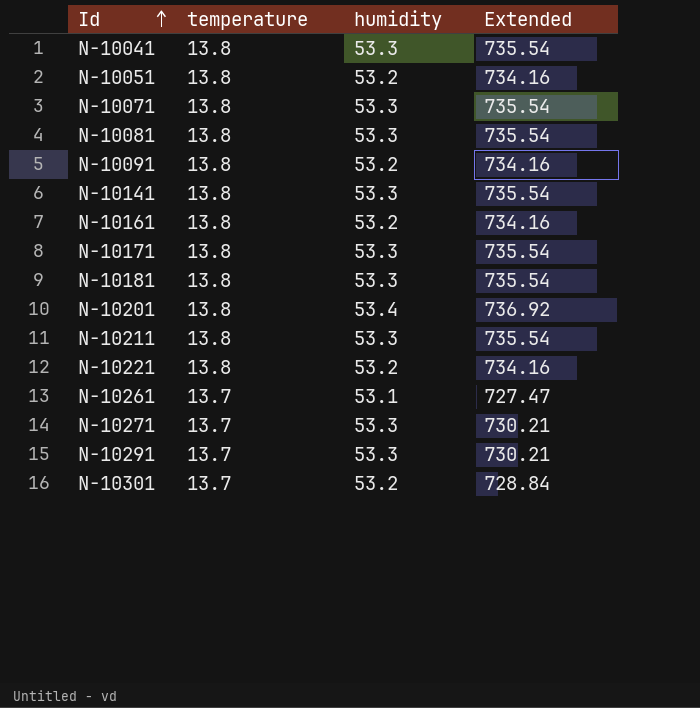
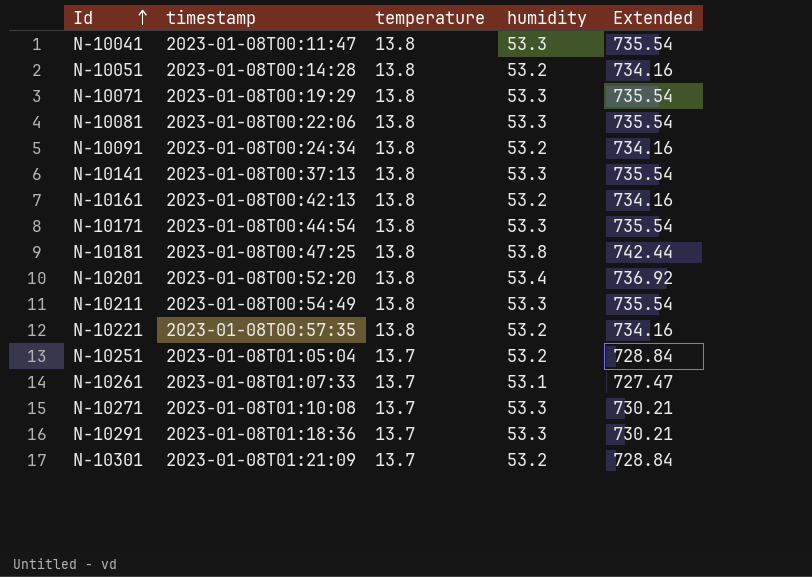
column timestamp | position: none -> 2
N-10181 | humidity: 53.3 -> 53.8
N-10181 | Extended: 735.54 -> 742.44
row N-10251: none -> 2023-01-08T01:05:04 | 13.7 | 53.2 | 728.84

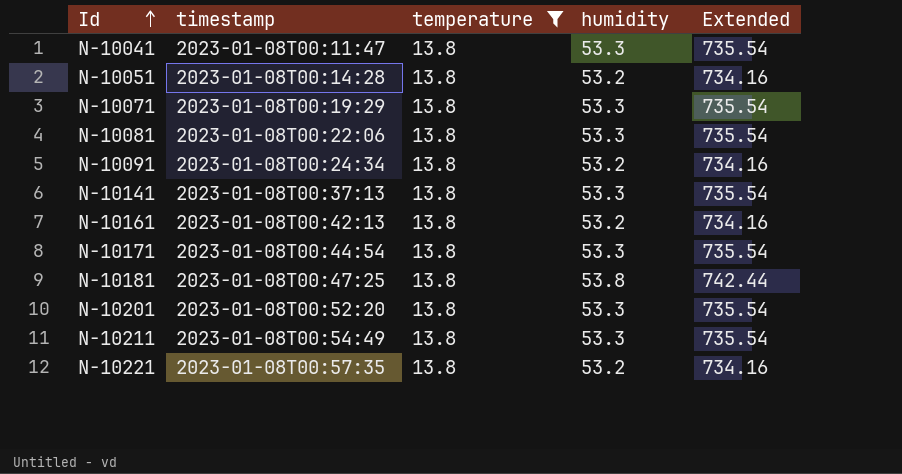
filter: none -> temperature = 13.8
N-10201 | humidity: 53.4 -> 53.3
N-10201 | Extended: 736.92 -> 735.54

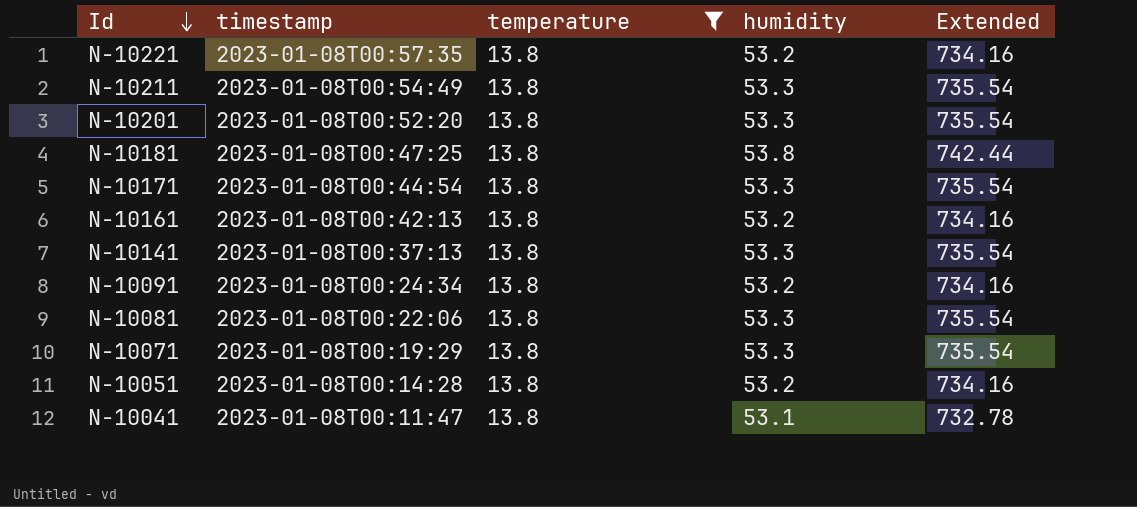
row order: Id ascending -> Id descending
N-10041 | humidity: 53.3 -> 53.1
N-10041 | Extended: 735.54 -> 732.78

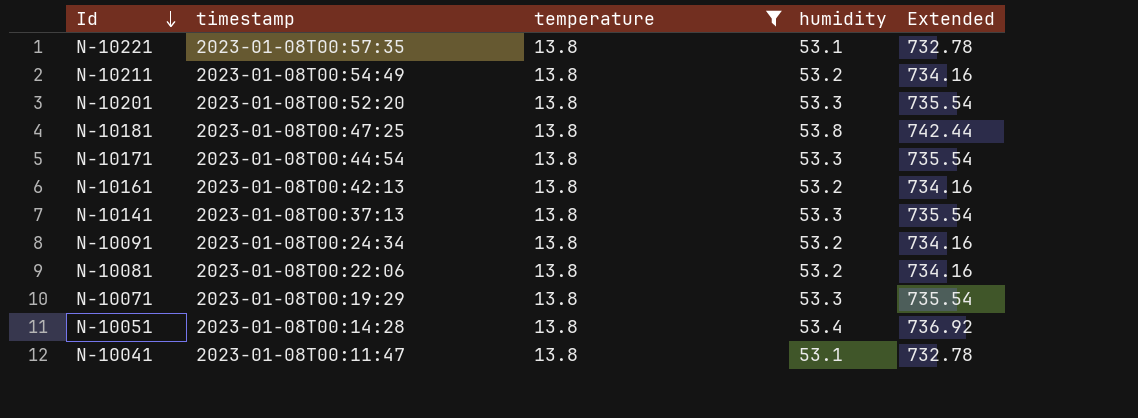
N-10221 | humidity: 53.2 -> 53.1
N-10221 | Extended: 734.16 -> 732.78
N-10211 | humidity: 53.3 -> 53.2
N-10211 | Extended: 735.54 -> 734.16
N-10081 | humidity: 53.3 -> 53.2
N-10081 | Extended: 735.54 -> 734.16
N-10051 | humidity: 53.2 -> 53.4
N-10051 | Extended: 734.16 -> 736.92

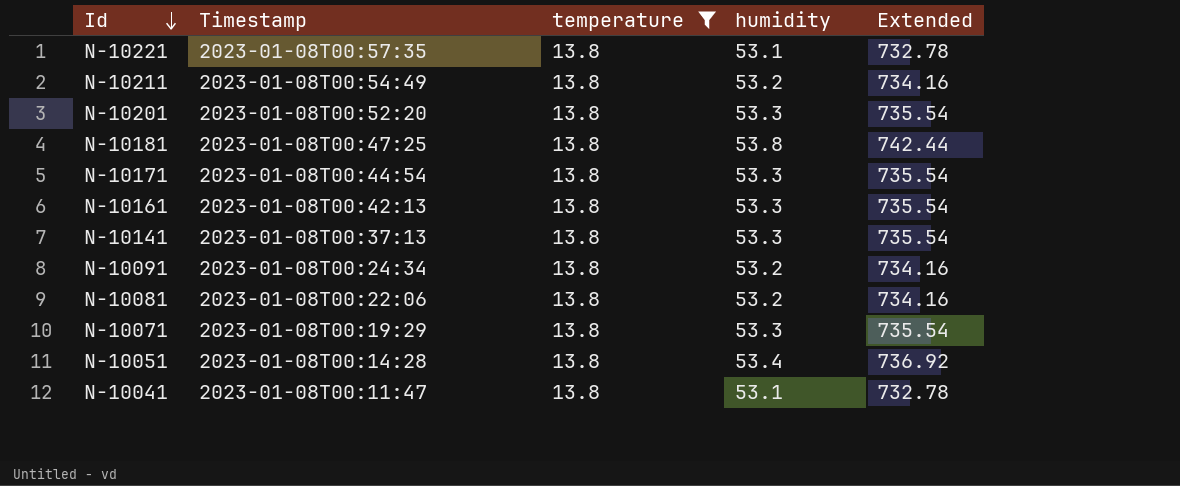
column name: timestamp -> Timestamp
N-10161 | humidity: 53.2 -> 53.3
N-10161 | Extended: 734.16 -> 735.54

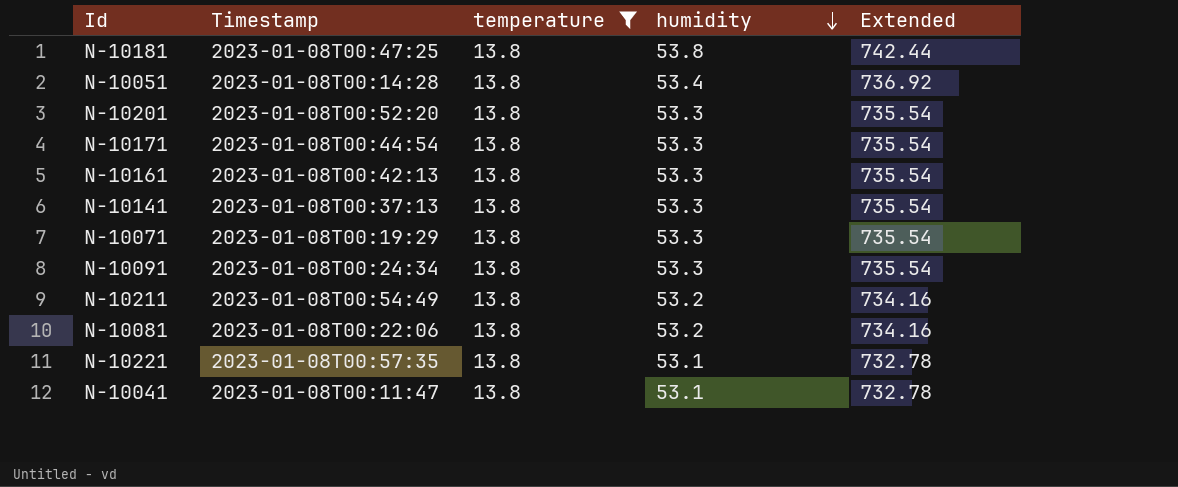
row order: Id descending -> humidity descending
N-10091 | humidity: 53.2 -> 53.3
N-10091 | Extended: 734.16 -> 735.54

